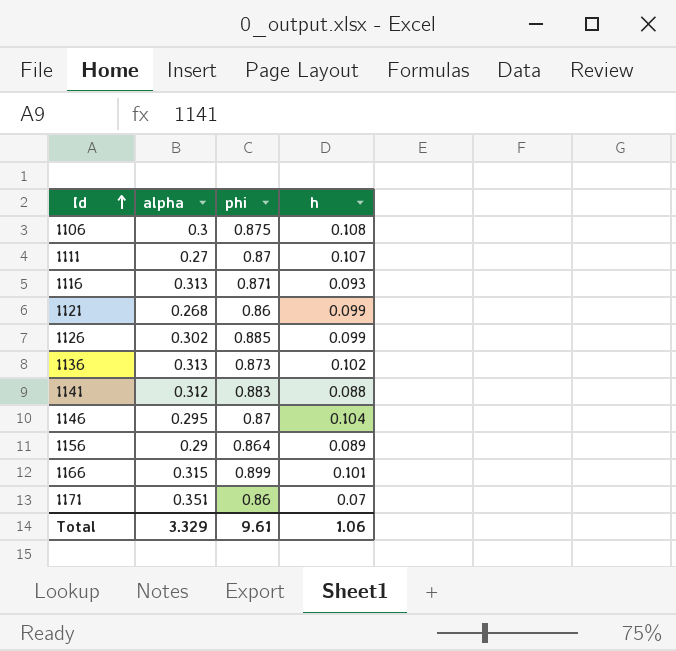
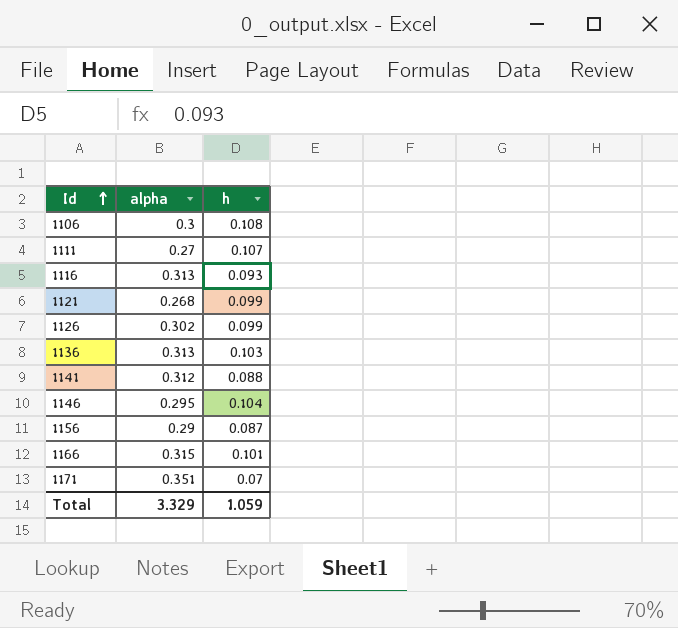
column phi | position: 3 -> none
1136 | h: 0.102 -> 0.103
1156 | h: 0.089 -> 0.087
Total | h: 1.06 -> 1.059

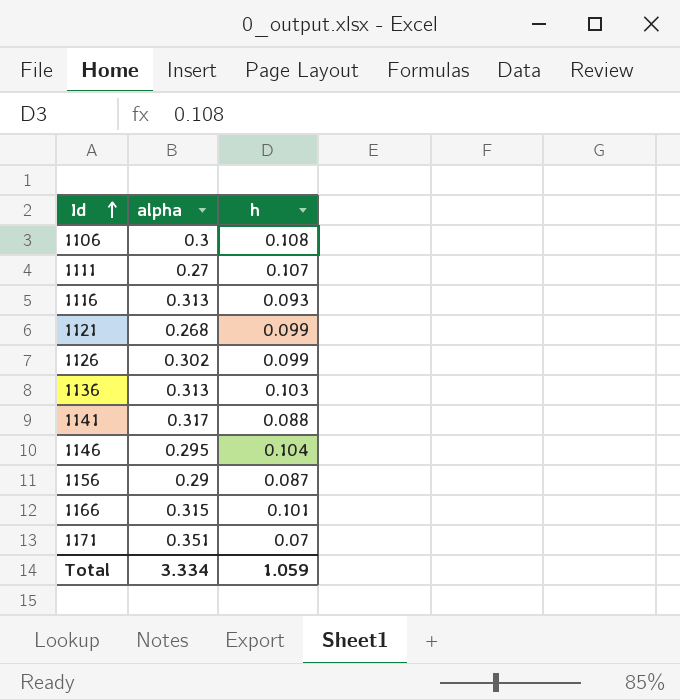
1141 | alpha: 0.312 -> 0.317
Total | alpha: 3.329 -> 3.334

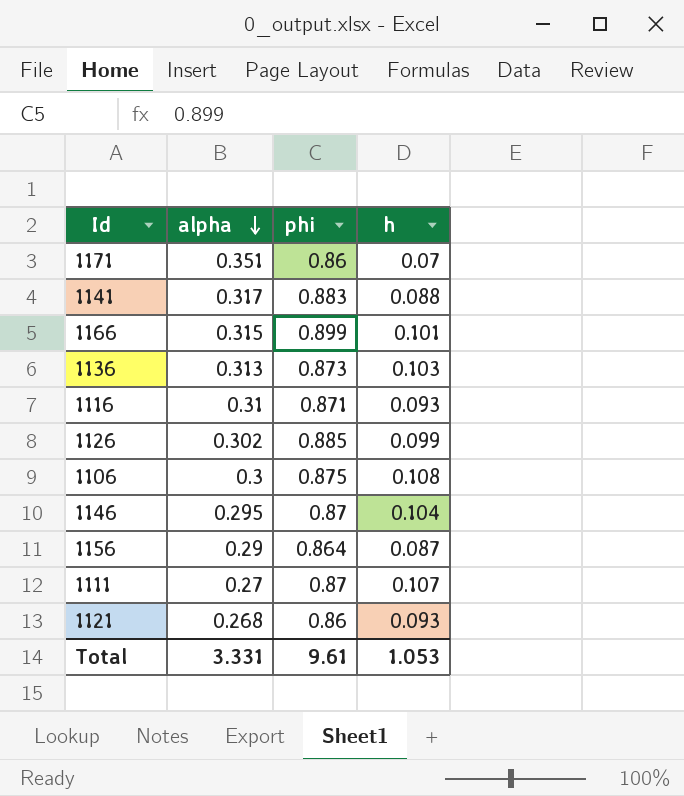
row order: Id ascending -> alpha descending
column phi | position: none -> 3
1116 | alpha: 0.313 -> 0.31
1121 | h: 0.099 -> 0.093
Total | alpha: 3.334 -> 3.331
Total | h: 1.059 -> 1.053

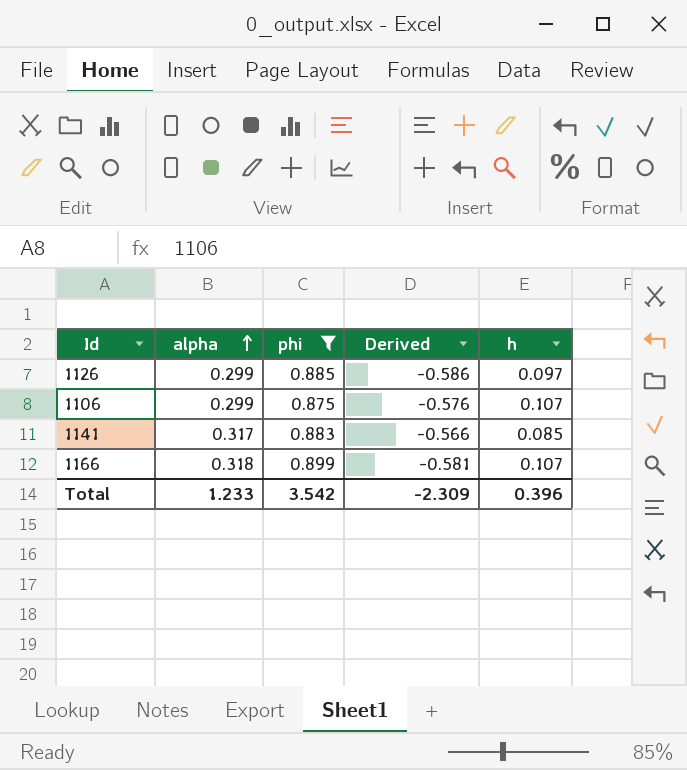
filter: none -> phi >= 0.875
row order: alpha descending -> alpha ascending
column Derived | formula: none -> [alpha] - [phi]
1126 | alpha: 0.302 -> 0.299
1126 | h: 0.099 -> 0.097
1106 | alpha: 0.3 -> 0.299
1106 | h: 0.108 -> 0.107
1141 | h: 0.088 -> 0.085
1166 | alpha: 0.315 -> 0.318
1166 | h: 0.101 -> 0.107
Total | alpha: 3.331 -> 1.233
Total | phi: 9.61 -> 3.542
Total | h: 1.053 -> 0.396

